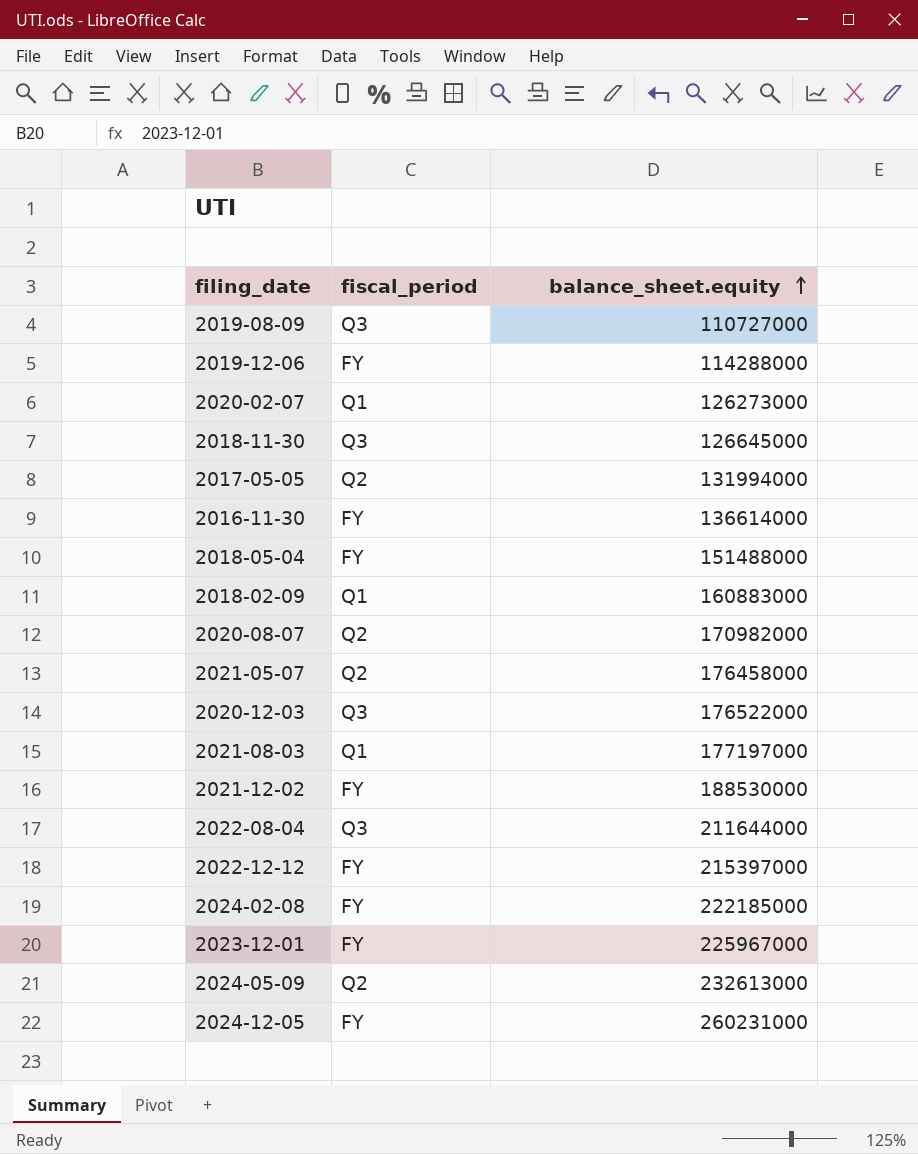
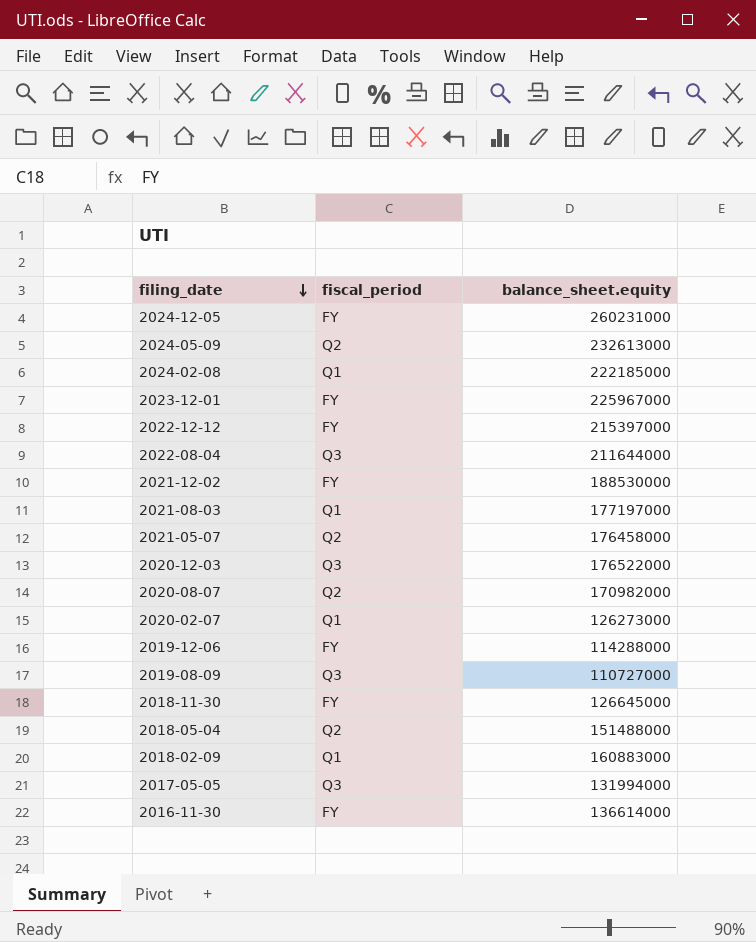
row order: balance_sheet.equity ascending -> filing_date descending
2024-02-08 | fiscal_period: FY -> Q1
2018-11-30 | fiscal_period: Q3 -> FY
2018-05-04 | fiscal_period: FY -> Q2
2017-05-05 | fiscal_period: Q2 -> Q3

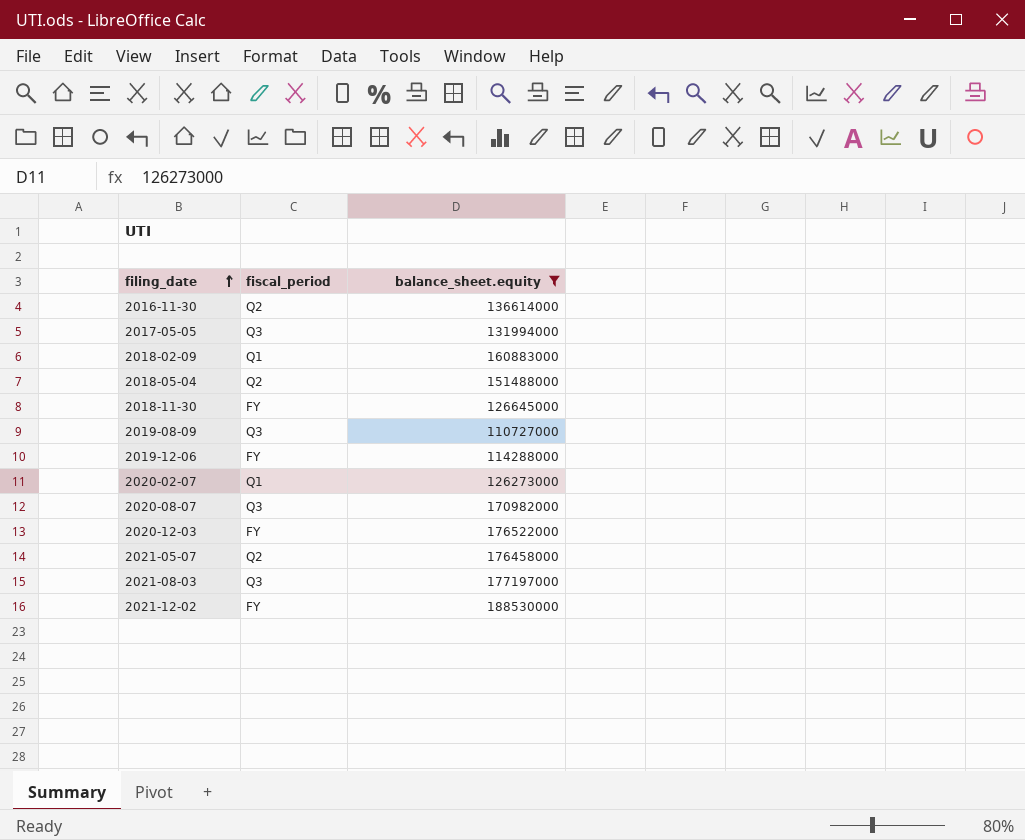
filter: none -> balance_sheet.equity <= 188530000
row order: filing_date descending -> filing_date ascending
2016-11-30 | fiscal_period: FY -> Q2
2020-08-07 | fiscal_period: Q2 -> Q3
2020-12-03 | fiscal_period: Q3 -> FY
2021-08-03 | fiscal_period: Q1 -> Q3

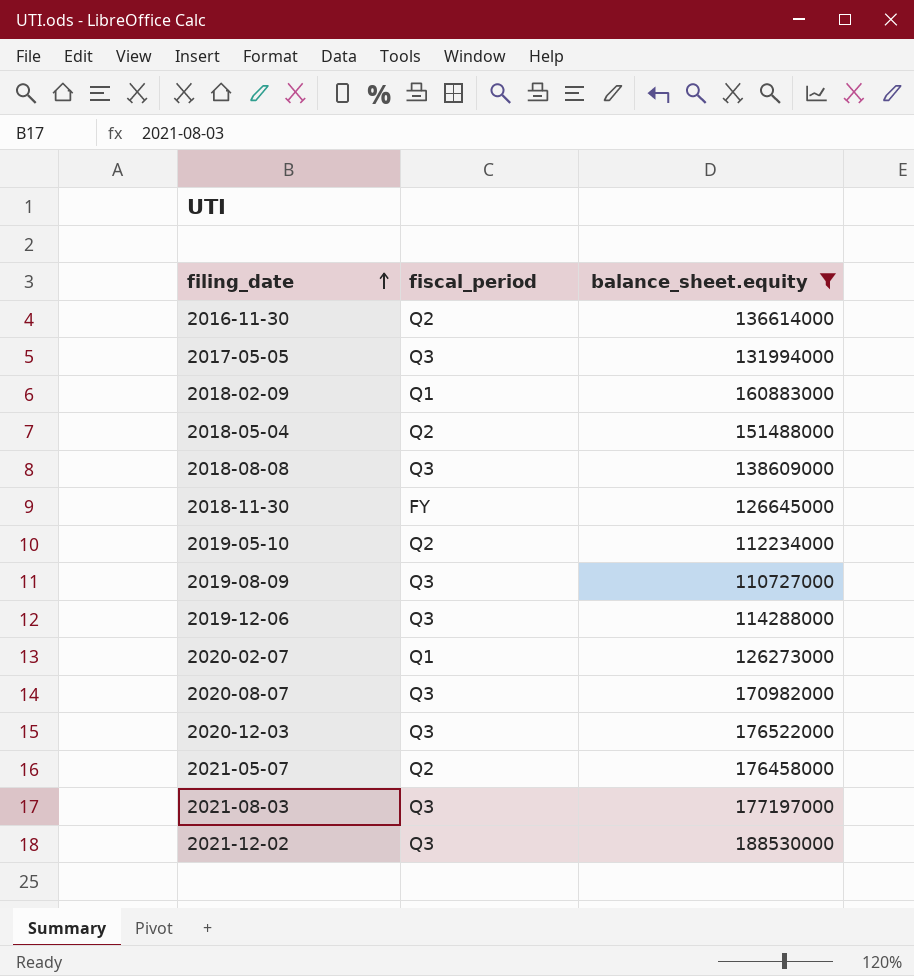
row 2018-08-08: none -> Q3 | 138609000
row 2019-05-10: none -> Q2 | 112234000
2019-12-06 | fiscal_period: FY -> Q3
2020-12-03 | fiscal_period: FY -> Q3
2021-12-02 | fiscal_period: FY -> Q3

